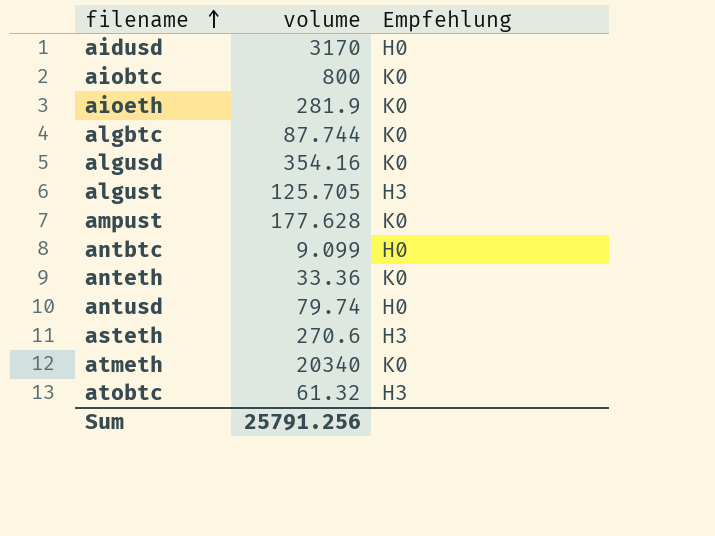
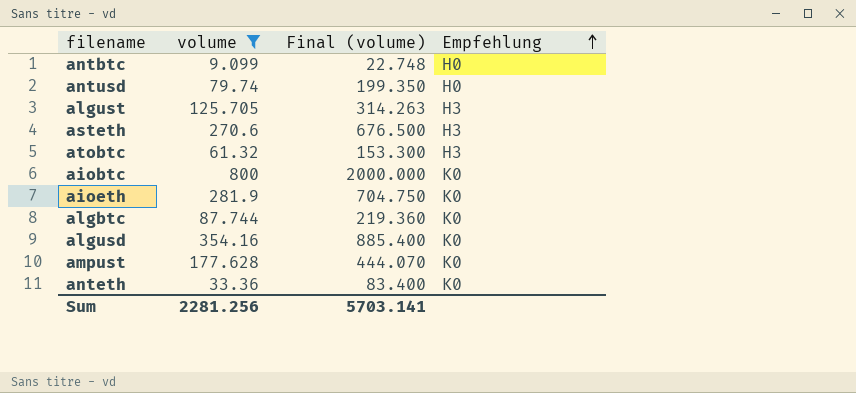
filter: none -> volume <= 800
row order: filename ascending -> Empfehlung ascending
column Final (volume) | formula: none -> [volume] * 2.5
Sum | volume: 25791.256 -> 2281.256

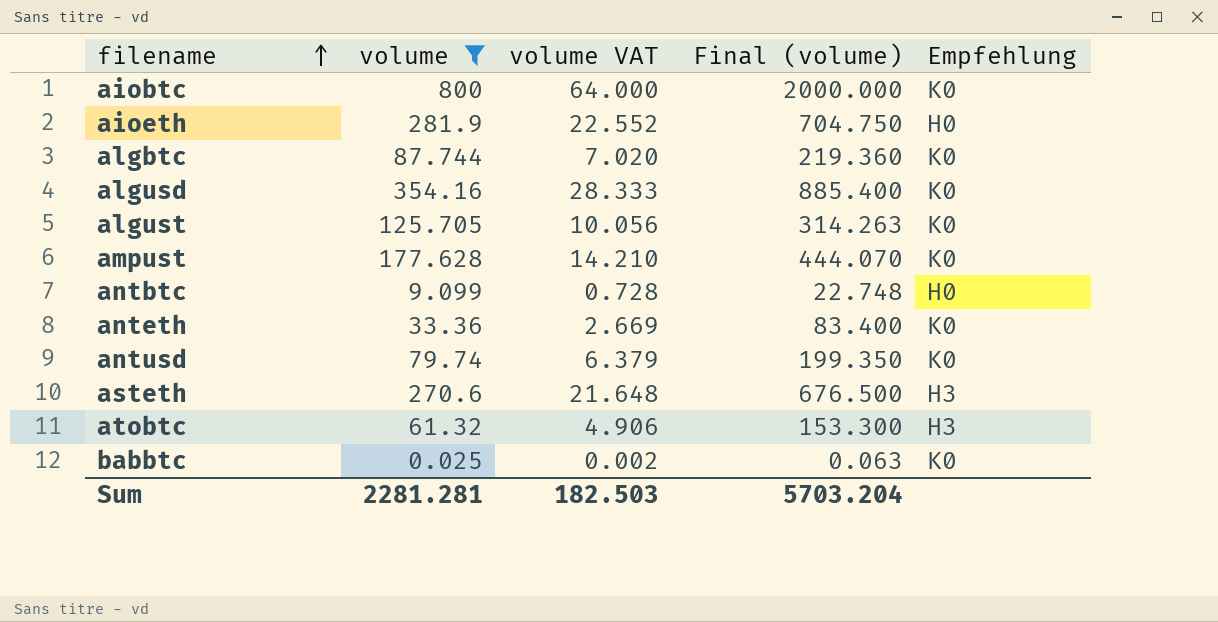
row order: Empfehlung ascending -> filename ascending
column volume VAT | formula: none -> [volume] * 0.08
aioeth | Empfehlung: K0 -> H0
algust | Empfehlung: H3 -> K0
antusd | Empfehlung: H0 -> K0
row babbtc: none -> 0.025 | 0.002 | 0.063 | K0
Sum | volume: 2281.256 -> 2281.281
Sum | Final (volume): 5703.141 -> 5703.204

